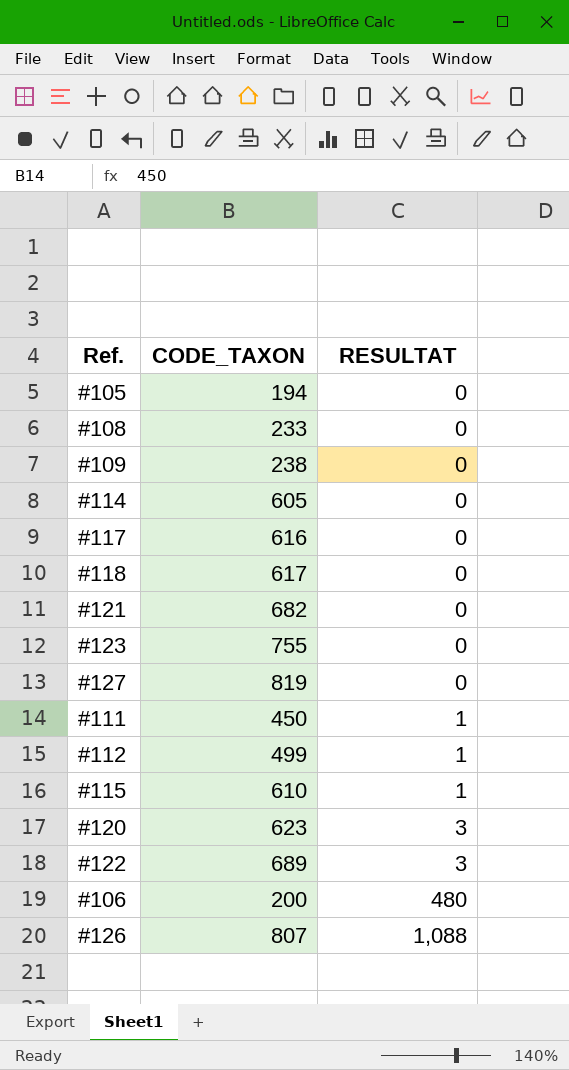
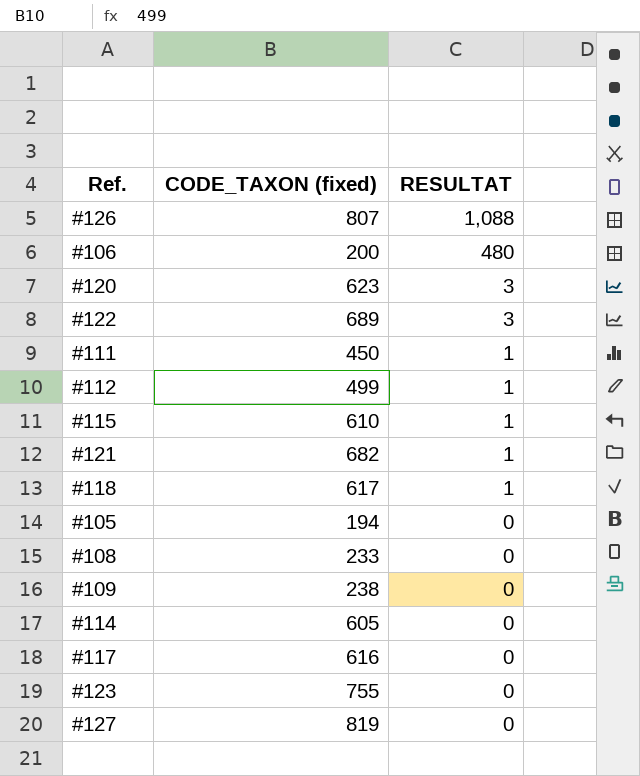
row order: RESULTAT ascending -> RESULTAT descending
column name: CODE_TAXON -> CODE_TAXON (fixed)
#121 | RESULTAT: 0 -> 1
#118 | RESULTAT: 0 -> 1

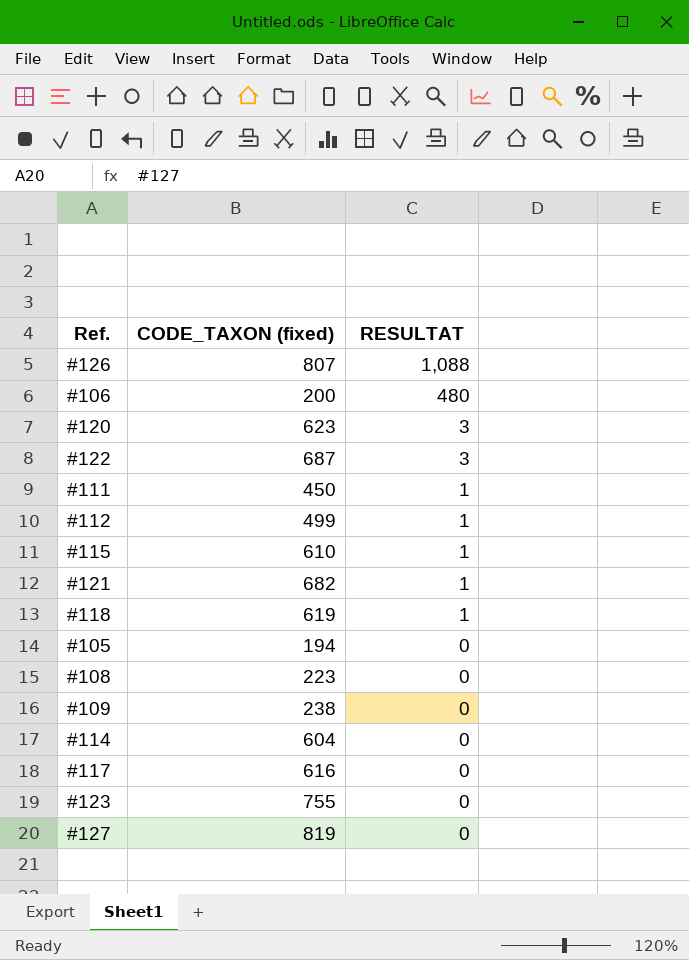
#122 | CODE_TAXON (fixed): 689 -> 687
#118 | CODE_TAXON (fixed): 617 -> 619
#108 | CODE_TAXON (fixed): 233 -> 223
#114 | CODE_TAXON (fixed): 605 -> 604

